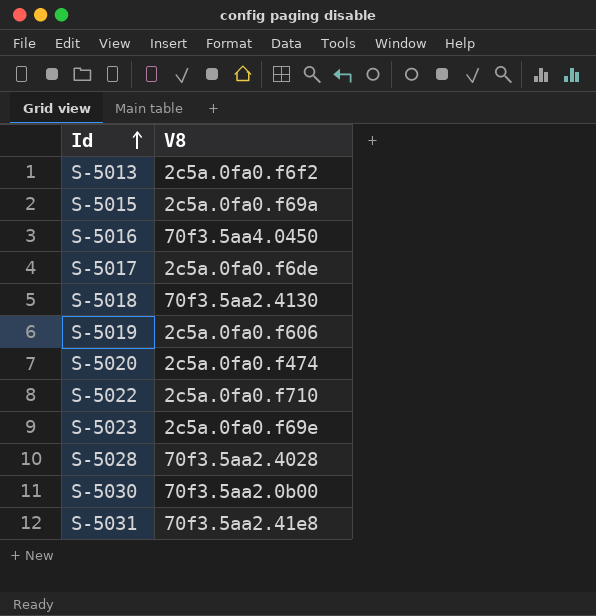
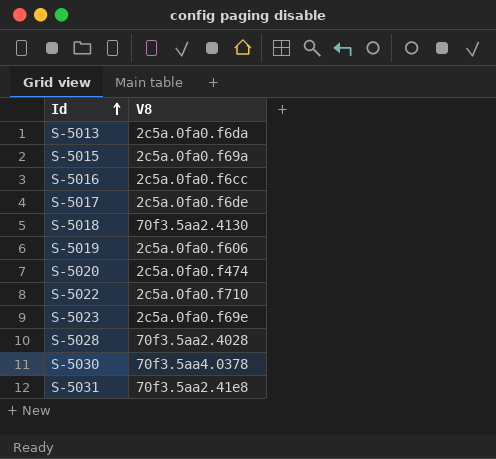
S-5013 | V8: 2c5a.0fa0.f6f2 -> 2c5a.0fa0.f6da
S-5016 | V8: 70f3.5aa4.0450 -> 2c5a.0fa0.f6cc
S-5030 | V8: 70f3.5aa2.0b00 -> 70f3.5aa4.0378

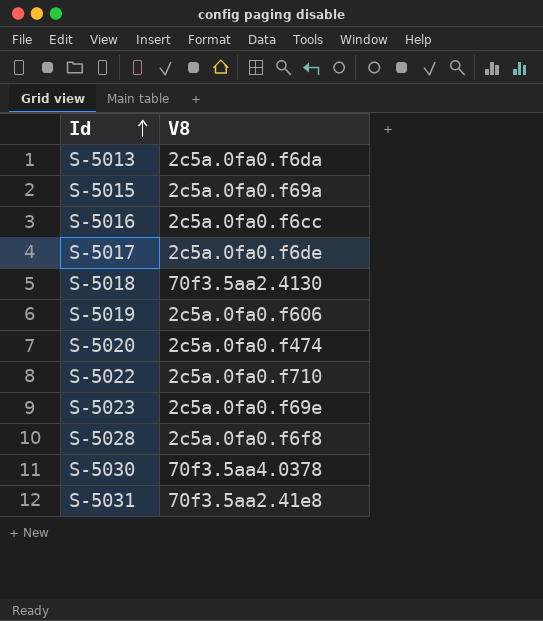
S-5028 | V8: 70f3.5aa2.4028 -> 2c5a.0fa0.f6f8

